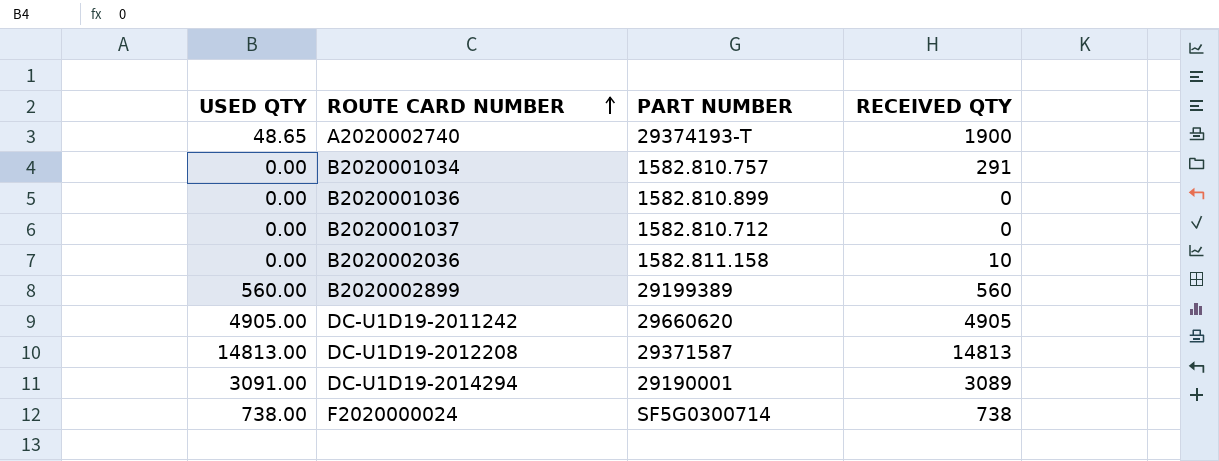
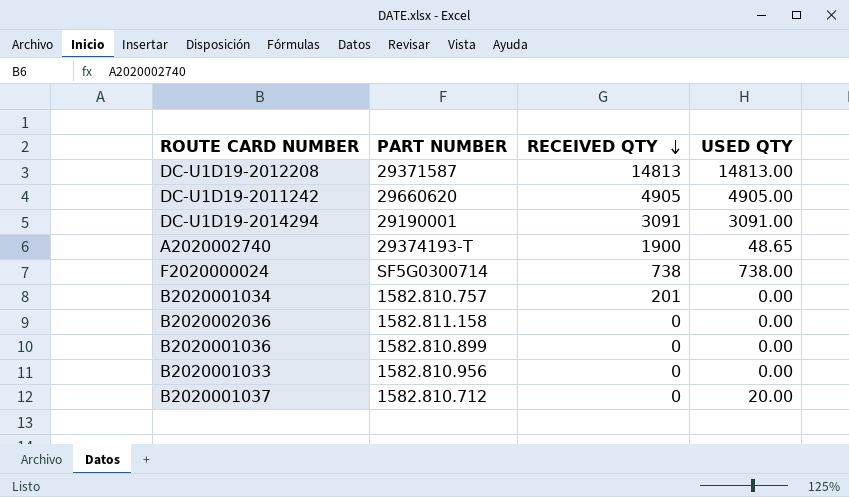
row order: ROUTE CARD NUMBER ascending -> RECEIVED QTY descending
column USED QTY | position: 1 -> 4
row B2020002899: 560.00 | 29199389 | 560 -> none
DC-U1D19-2014294 | RECEIVED QTY: 3089 -> 3091
B2020001034 | RECEIVED QTY: 291 -> 201
B2020002036 | RECEIVED QTY: 10 -> 0
row B2020001033: none -> 1582.810.956 | 0 | 0.00
B2020001037 | USED QTY: 0.00 -> 20.00

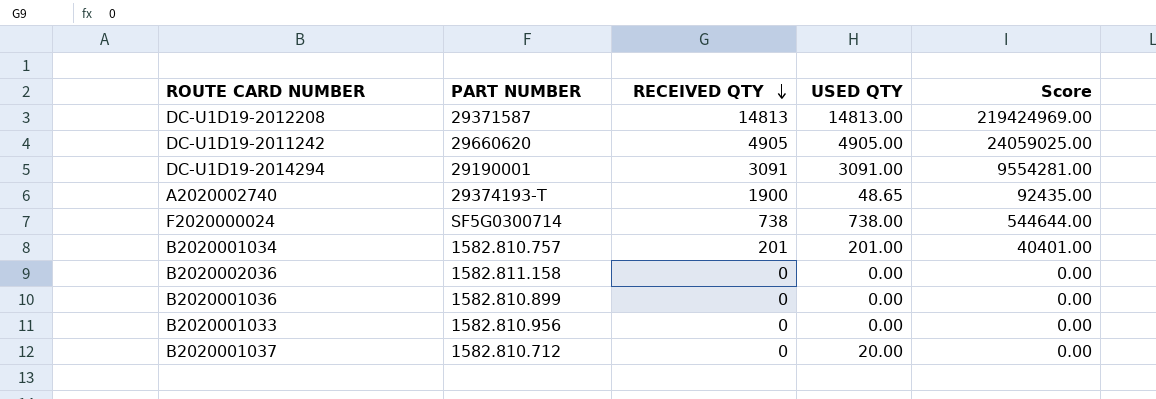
column Score | formula: none -> [RECEIVED QTY] * [USED QTY]
B2020001034 | USED QTY: 0.00 -> 201.00

